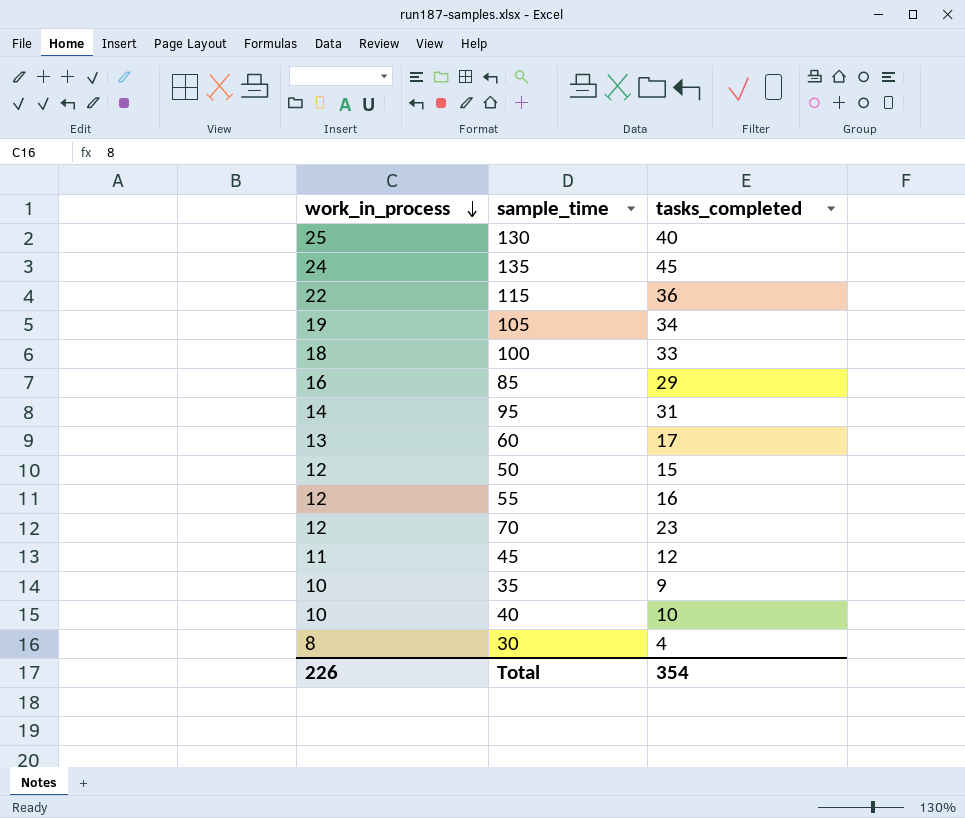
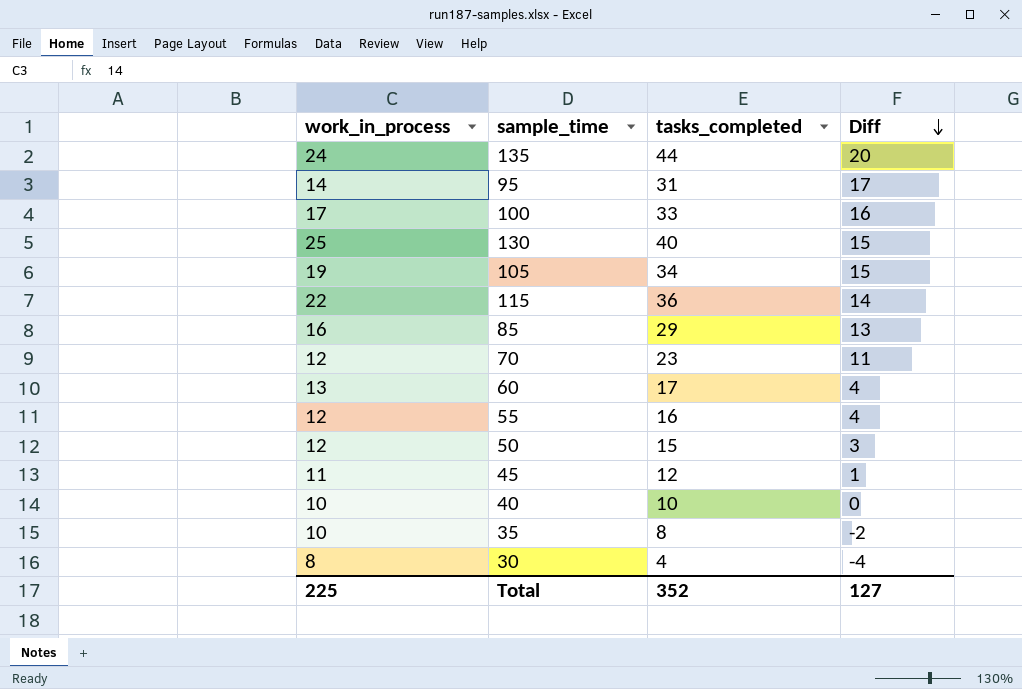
row order: work_in_process descending -> Diff descending
column Diff | formula: none -> [tasks_completed] - [work_in_process]
135 | tasks_completed: 45 -> 44
100 | work_in_process: 18 -> 17
35 | tasks_completed: 9 -> 8
Total | work_in_process: 226 -> 225
Total | tasks_completed: 354 -> 352

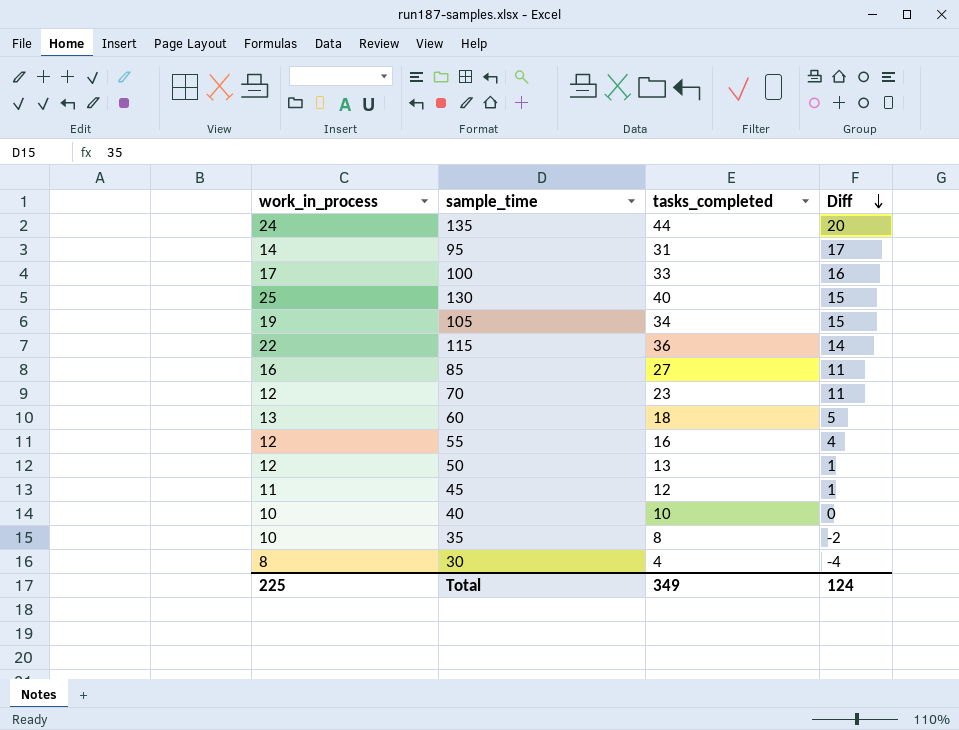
85 | tasks_completed: 29 -> 27
85 | Diff: 13 -> 11
60 | tasks_completed: 17 -> 18
60 | Diff: 4 -> 5
50 | tasks_completed: 15 -> 13
50 | Diff: 3 -> 1
Total | tasks_completed: 352 -> 349
Total | Diff: 127 -> 124

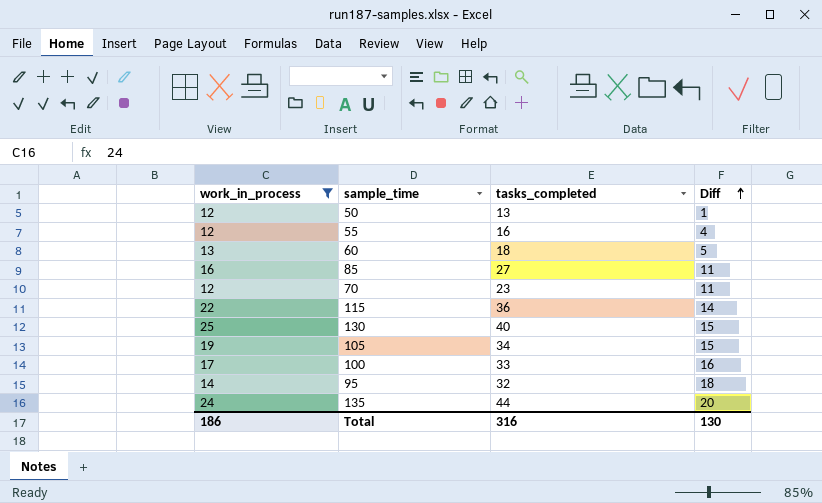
filter: none -> work_in_process >= 12
row order: Diff descending -> Diff ascending
95 | tasks_completed: 31 -> 32
95 | Diff: 17 -> 18
Total | work_in_process: 225 -> 186
Total | tasks_completed: 349 -> 316
Total | Diff: 124 -> 130

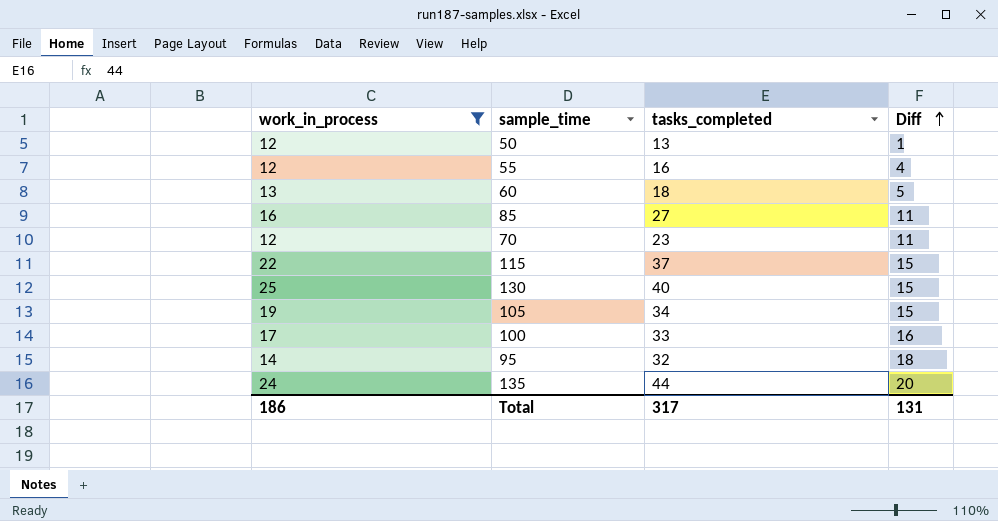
115 | tasks_completed: 36 -> 37
115 | Diff: 14 -> 15
Total | tasks_completed: 316 -> 317
Total | Diff: 130 -> 131

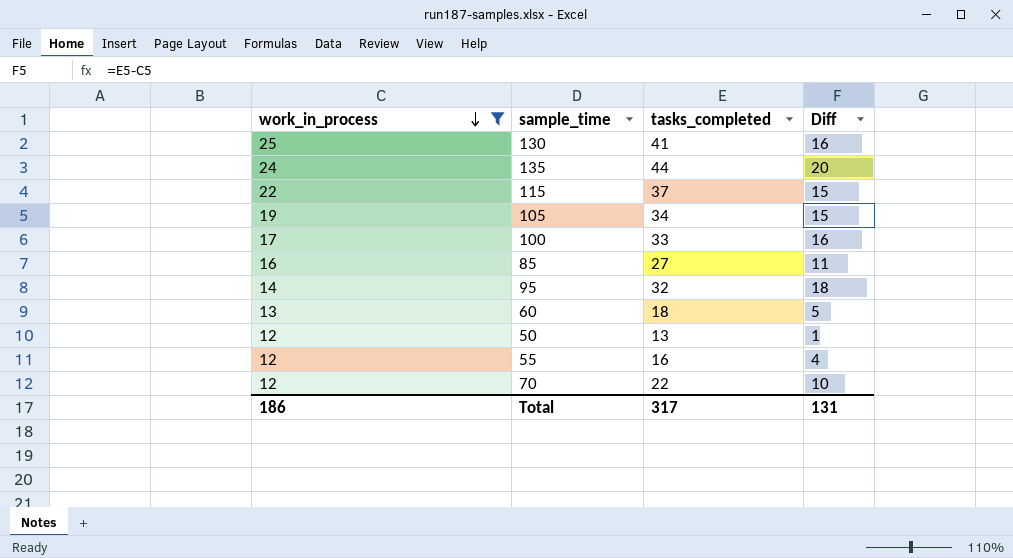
row order: Diff ascending -> work_in_process descending
130 | tasks_completed: 40 -> 41
130 | Diff: 15 -> 16
70 | tasks_completed: 23 -> 22
70 | Diff: 11 -> 10

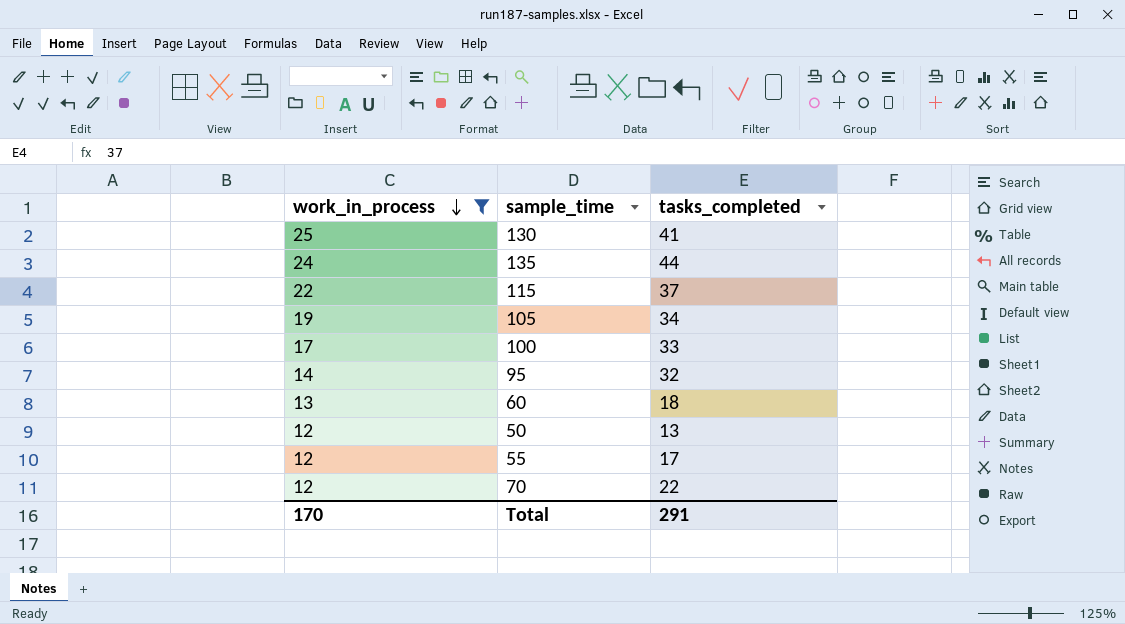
column Diff | formula: [tasks_completed] - [work_in_process] -> none
row 85: 16 | 27 | 11 -> none
55 | tasks_completed: 16 -> 17
Total | work_in_process: 186 -> 170
Total | tasks_completed: 317 -> 291

